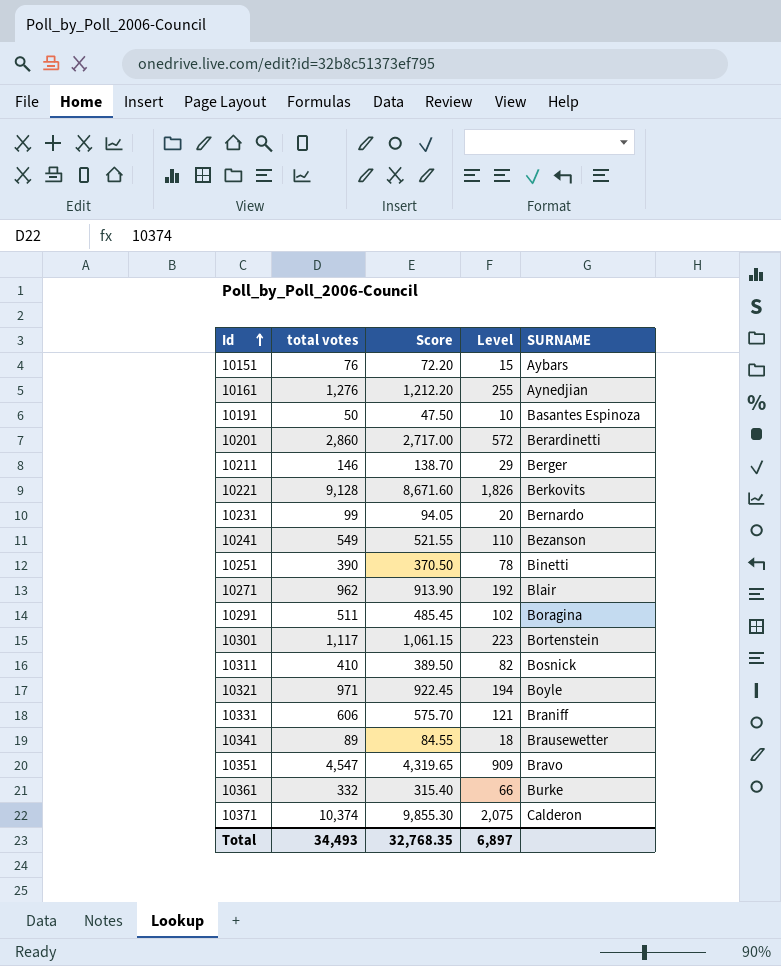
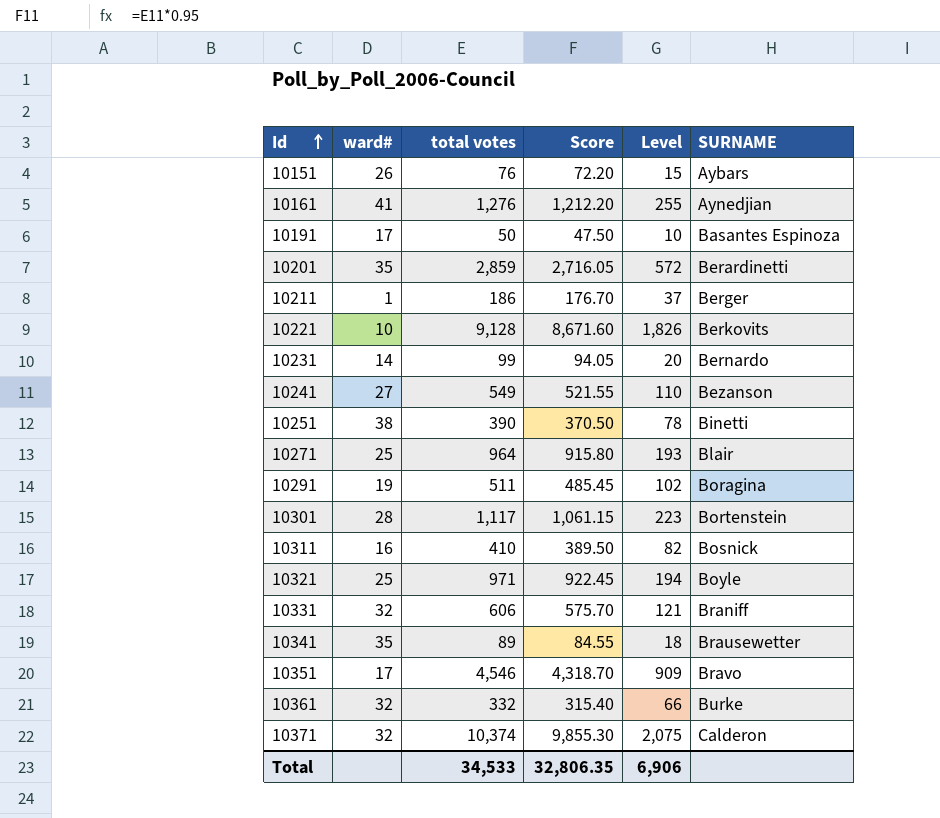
column ward# | position: none -> 2
10201 | total votes: 2,860 -> 2,859
10201 | Score: 2,717.00 -> 2,716.05
10211 | total votes: 146 -> 186
10211 | Score: 138.70 -> 176.70
10211 | Level: 29 -> 37
10271 | total votes: 962 -> 964
10271 | Score: 913.90 -> 915.80
10271 | Level: 192 -> 193
10351 | total votes: 4,547 -> 4,546
10351 | Score: 4,319.65 -> 4,318.70
Total | total votes: 34,493 -> 34,533
Total | Score: 32,768.35 -> 32,806.35
Total | Level: 6,897 -> 6,906

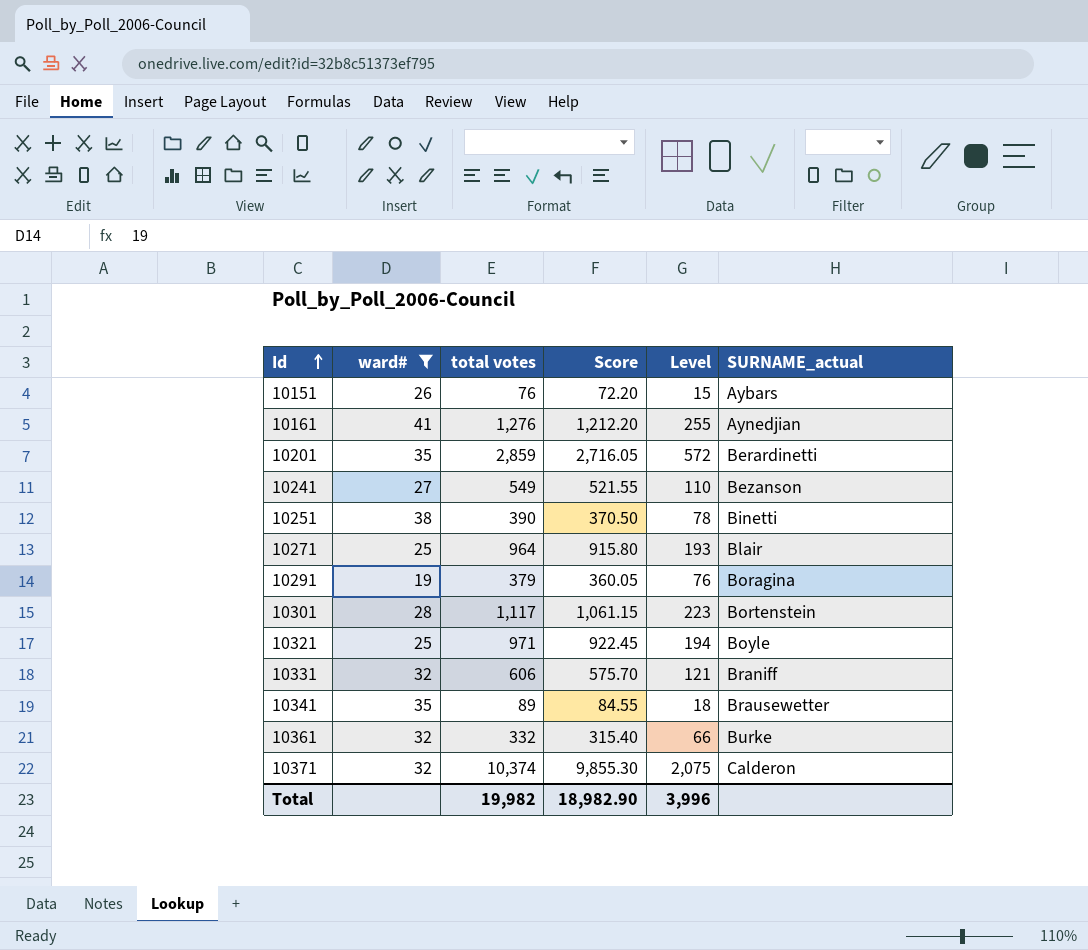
filter: none -> ward# >= 19
column name: SURNAME -> SURNAME_actual
10291 | total votes: 511 -> 379
10291 | Score: 485.45 -> 360.05
10291 | Level: 102 -> 76
Total | total votes: 34,533 -> 19,982
Total | Score: 32,806.35 -> 18,982.90
Total | Level: 6,906 -> 3,996

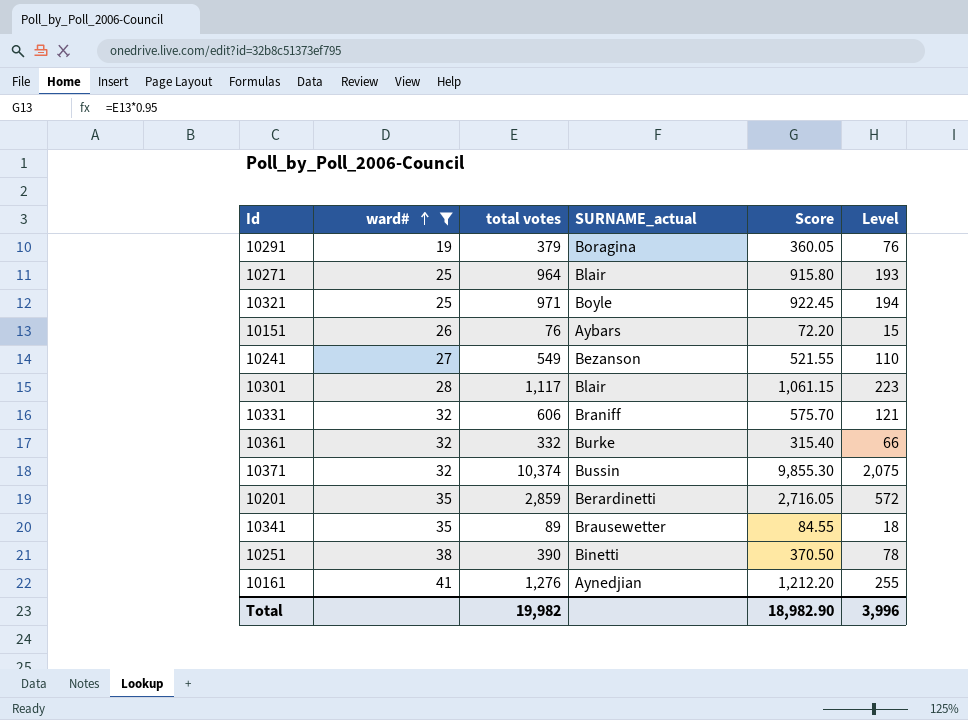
row order: Id ascending -> ward# ascending
column SURNAME_actual | position: 6 -> 4
10301 | SURNAME_actual: Bortenstein -> Blair
10371 | SURNAME_actual: Calderon -> Bussin

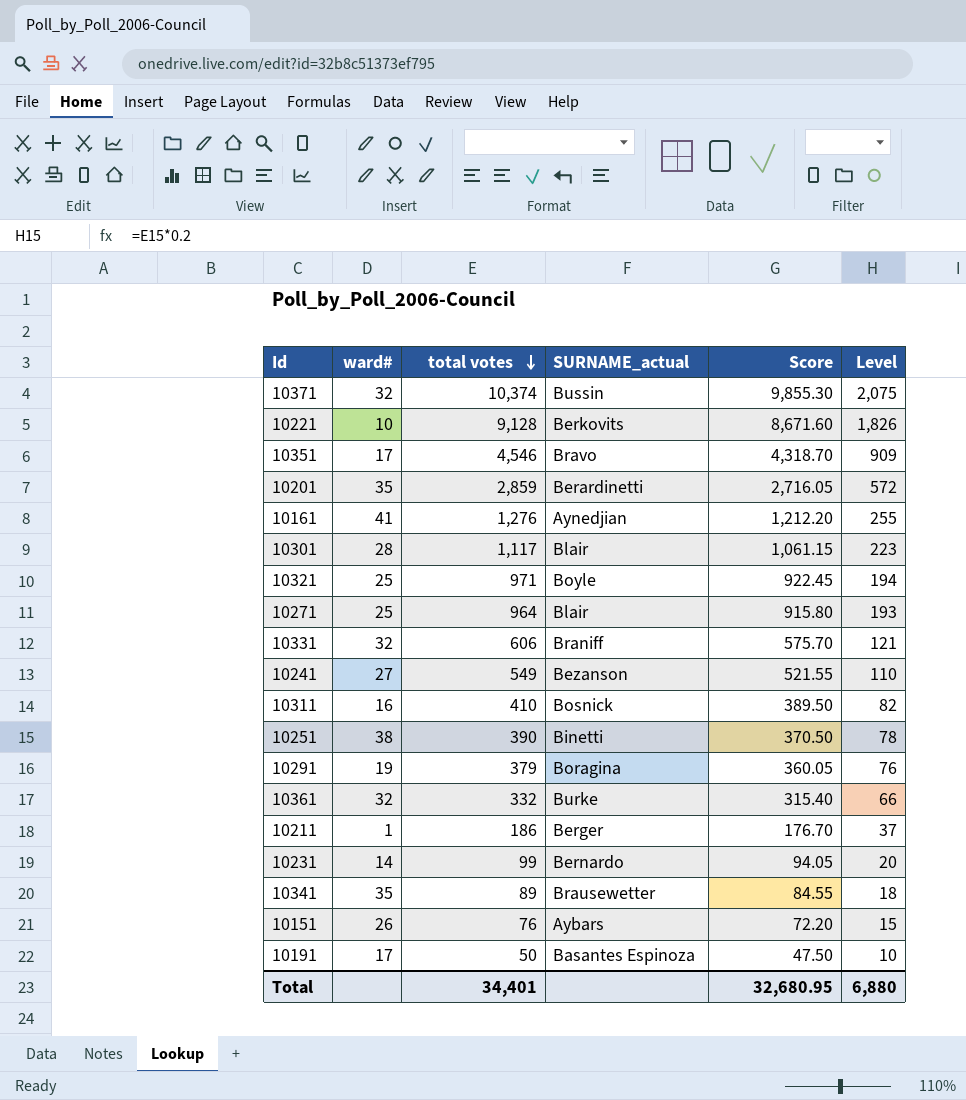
filter: ward# >= 19 -> none
row order: ward# ascending -> total votes descending
Total | total votes: 19,982 -> 34,401
Total | Score: 18,982.90 -> 32,680.95
Total | Level: 3,996 -> 6,880

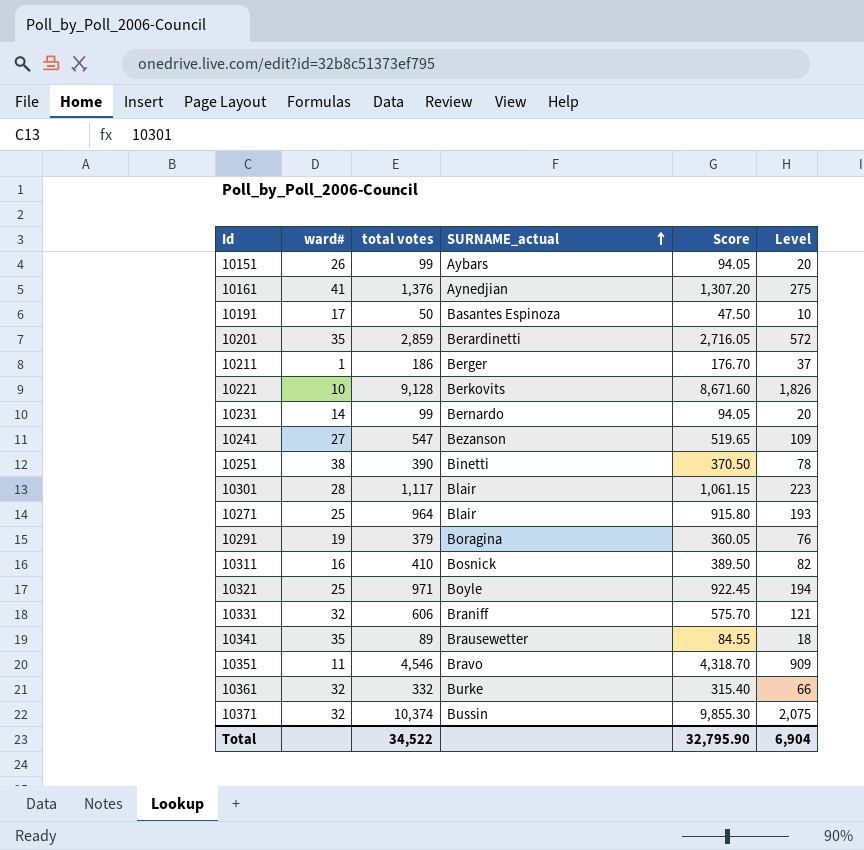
row order: total votes descending -> SURNAME_actual ascending
10151 | total votes: 76 -> 99
10151 | Score: 72.20 -> 94.05
10151 | Level: 15 -> 20
10161 | total votes: 1,276 -> 1,376
10161 | Score: 1,212.20 -> 1,307.20
10161 | Level: 255 -> 275
10241 | total votes: 549 -> 547
10241 | Score: 521.55 -> 519.65
10241 | Level: 110 -> 109
10351 | ward#: 17 -> 11
Total | total votes: 34,401 -> 34,522
Total | Score: 32,680.95 -> 32,795.90
Total | Level: 6,880 -> 6,904

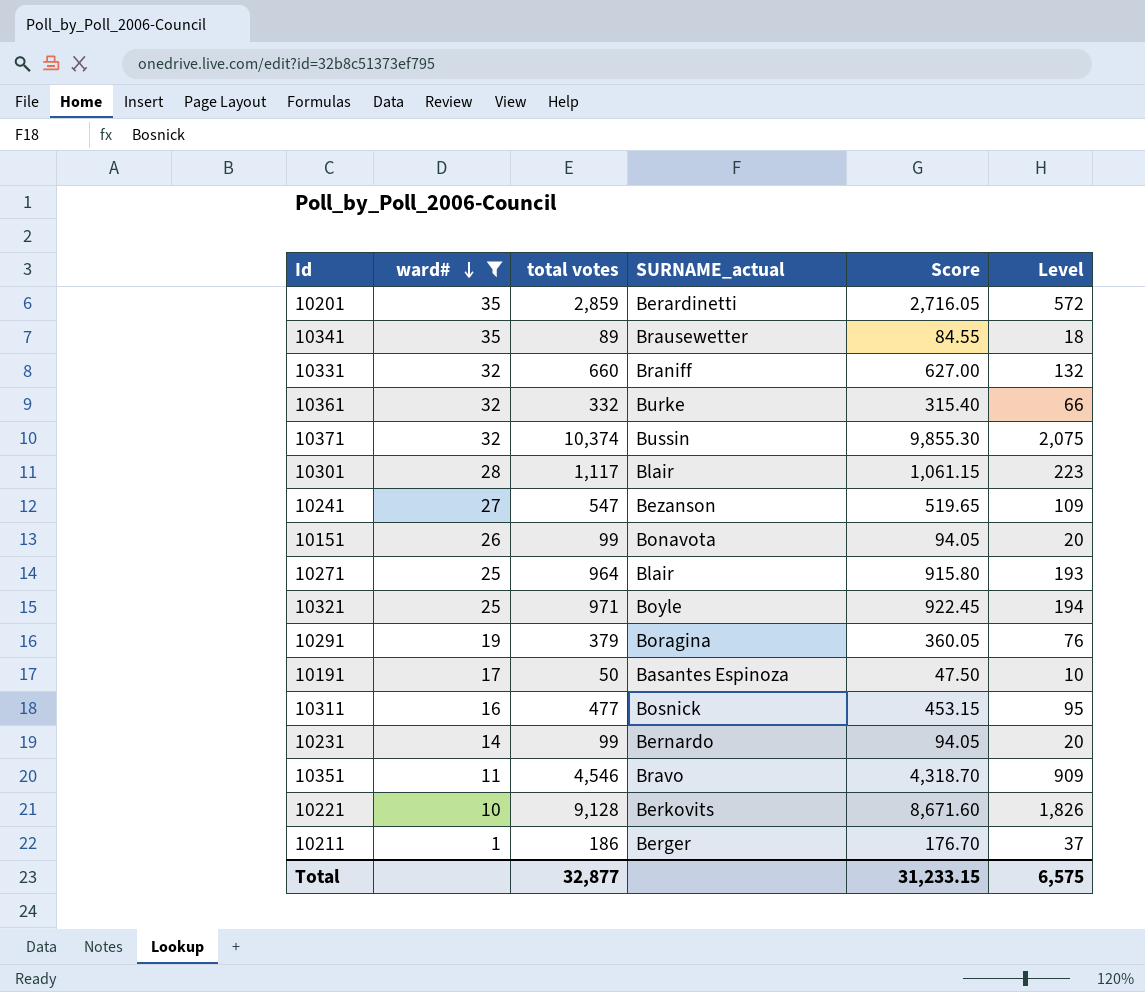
filter: none -> ward# <= 35
row order: SURNAME_actual ascending -> ward# descending
10331 | total votes: 606 -> 660
10331 | Score: 575.70 -> 627.00
10331 | Level: 121 -> 132
10151 | SURNAME_actual: Aybars -> Bonavota
10311 | total votes: 410 -> 477
10311 | Score: 389.50 -> 453.15
10311 | Level: 82 -> 95
Total | total votes: 34,522 -> 32,877
Total | Score: 32,795.90 -> 31,233.15
Total | Level: 6,904 -> 6,575

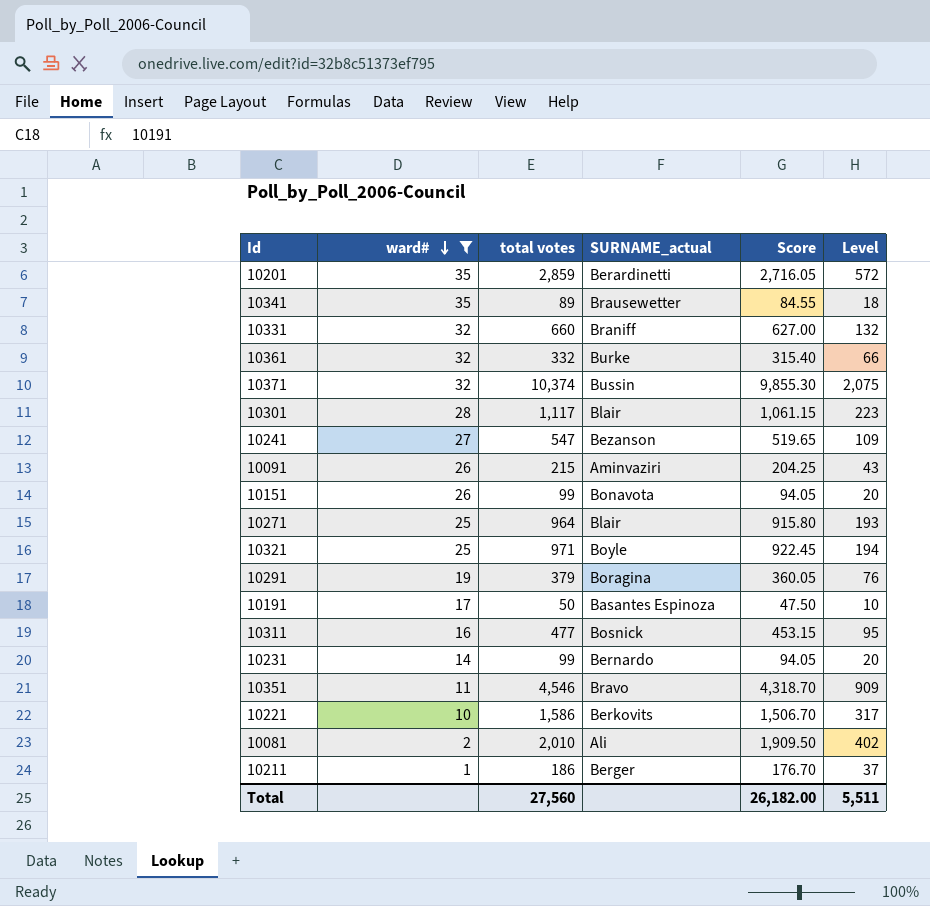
row 10091: none -> 26 | 215 | Aminvaziri | 204.25 | 43
10221 | total votes: 9,128 -> 1,586
10221 | Score: 8,671.60 -> 1,506.70
10221 | Level: 1,826 -> 317
row 10081: none -> 2 | 2,010 | Ali | 1,909.50 | 402
Total | total votes: 32,877 -> 27,560
Total | Score: 31,233.15 -> 26,182.00
Total | Level: 6,575 -> 5,511

